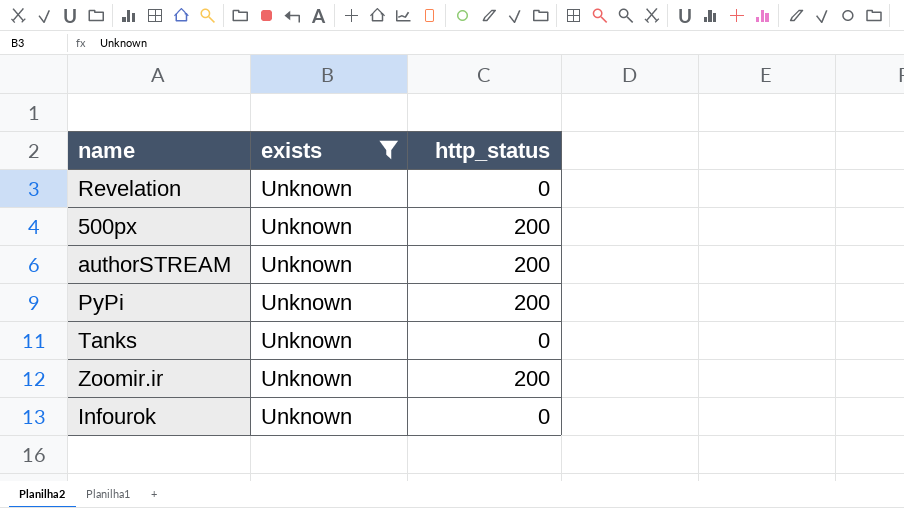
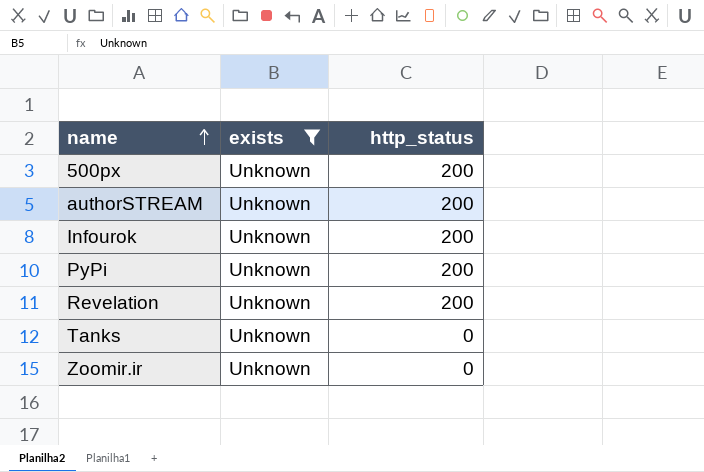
row order: none -> name ascending
Infourok | http_status: 0 -> 200
Revelation | http_status: 0 -> 200
Zoomir.ir | http_status: 200 -> 0

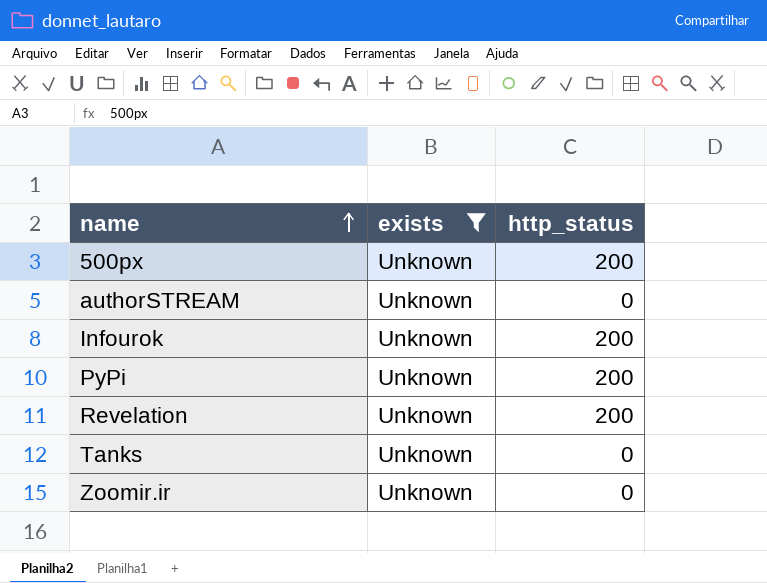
authorSTREAM | http_status: 200 -> 0

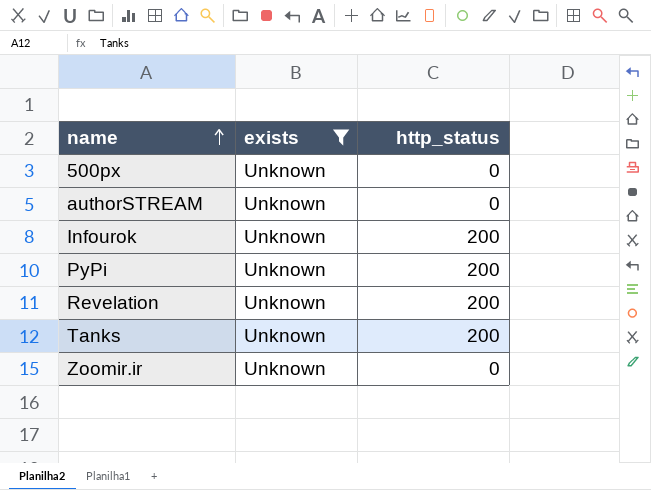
500px | http_status: 200 -> 0
Tanks | http_status: 0 -> 200

